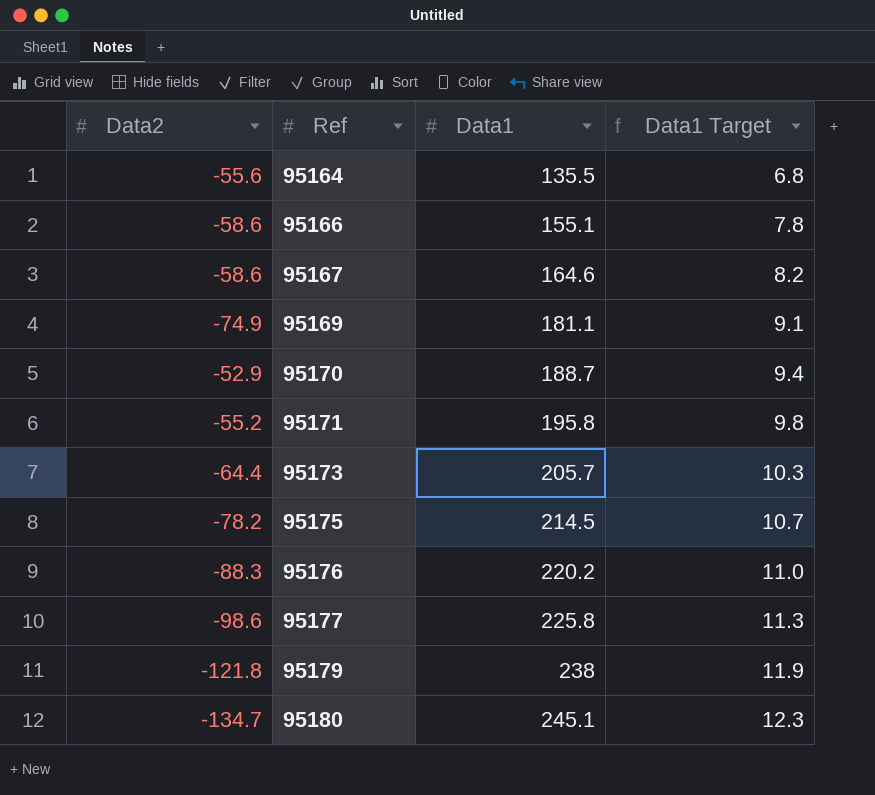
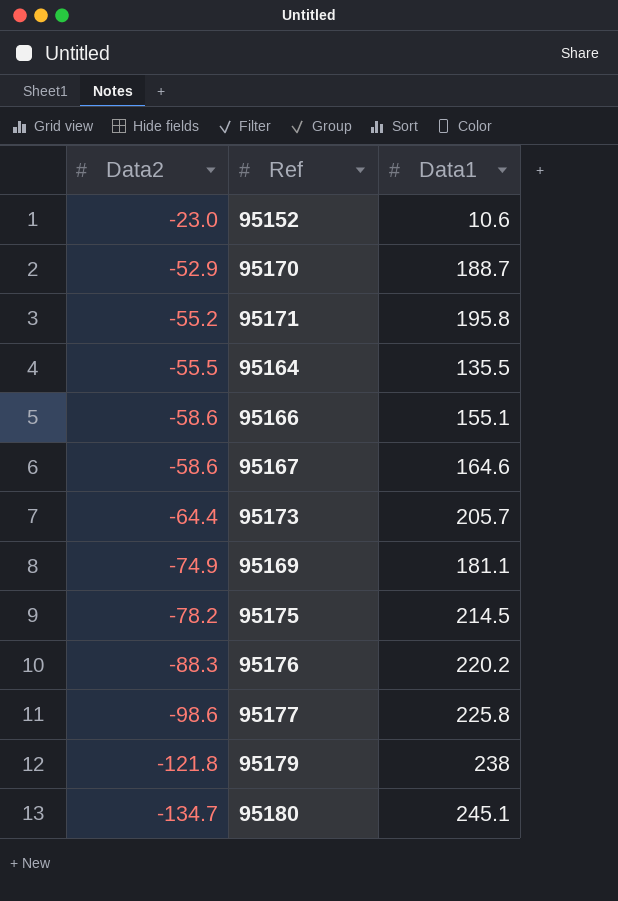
row order: Ref ascending -> Data2 descending
column Data1 Target | formula: [Data1] * 0.05 -> none
row 95152: none -> -23.0 | 10.6
95164 | Data2: -55.6 -> -55.5

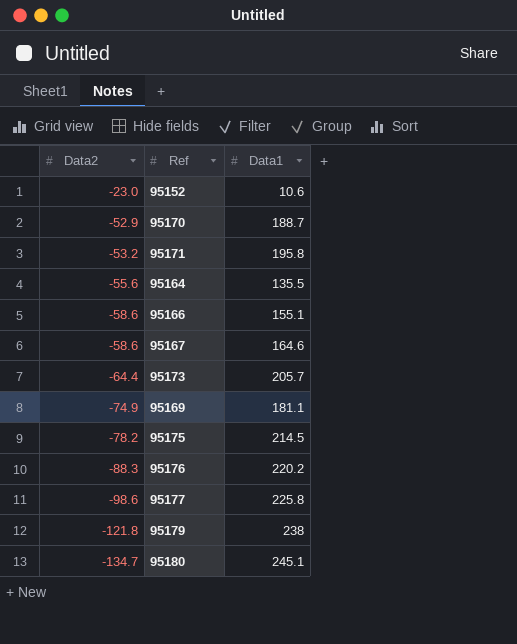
95171 | Data2: -55.2 -> -53.2
95164 | Data2: -55.5 -> -55.6

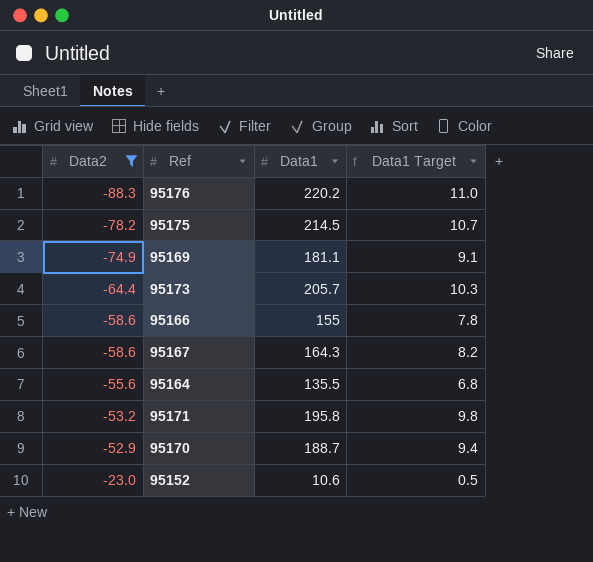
filter: none -> Data2 >= -88.3
row order: Data2 descending -> Data2 ascending
column Data1 Target | formula: none -> [Data1] * 0.05
95166 | Data1: 155.1 -> 155
95167 | Data1: 164.6 -> 164.3

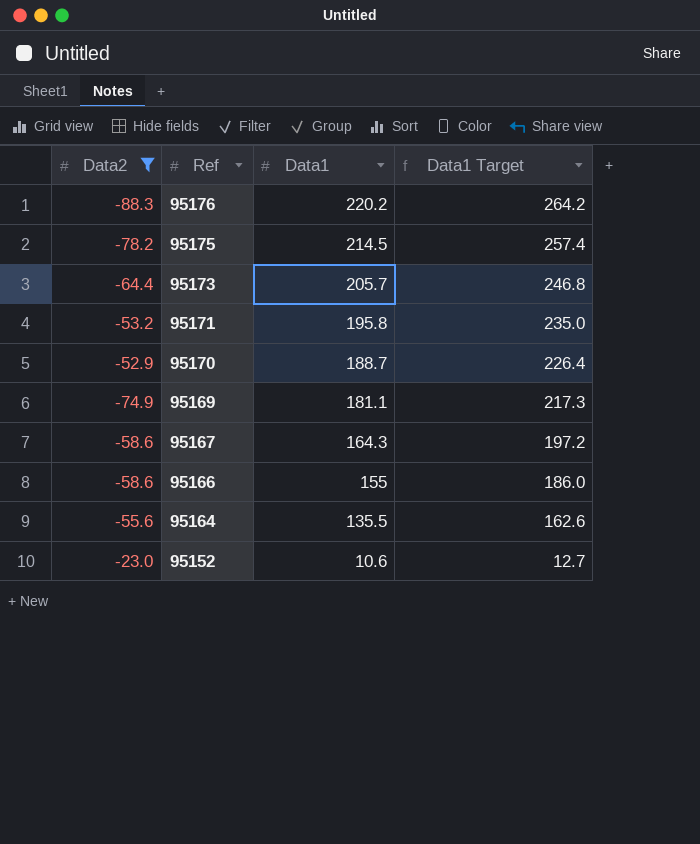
row order: Data2 ascending -> Ref descending
column Data1 Target | formula: [Data1] * 0.05 -> [Data1] * 1.2

